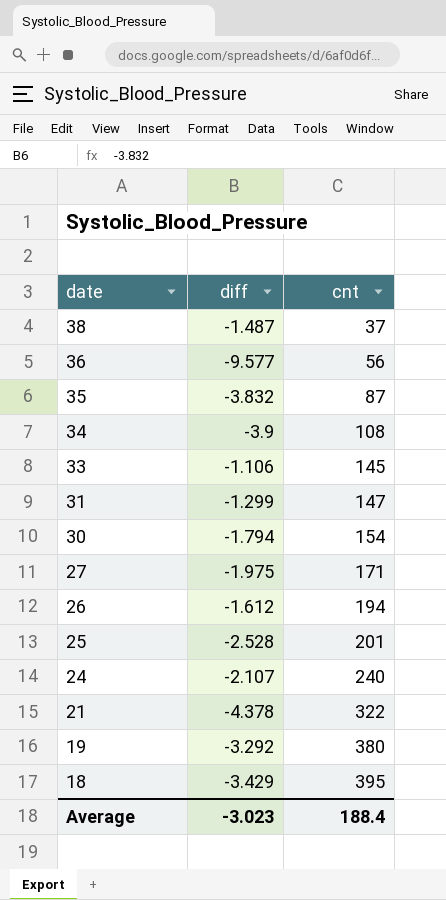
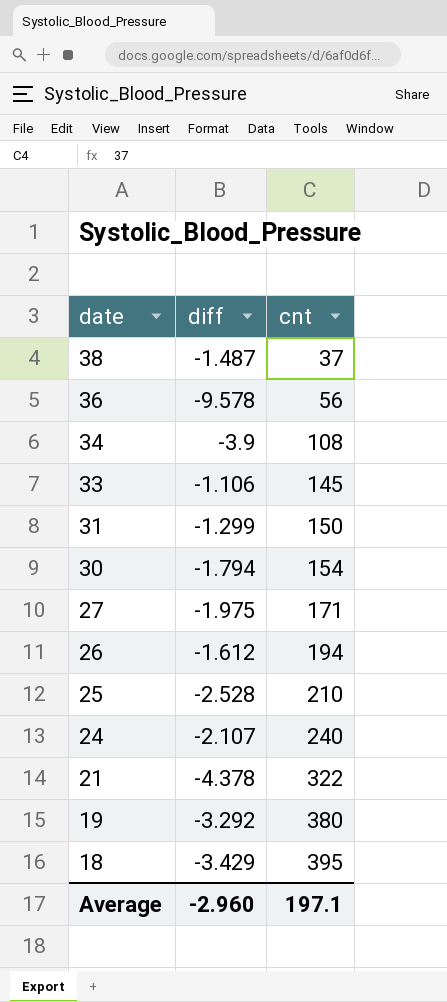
row 35: -3.832 | 87 -> none
36 | diff: -9.577 -> -9.578
31 | cnt: 147 -> 150
25 | cnt: 201 -> 210
Average | diff: -3.023 -> -2.960
Average | cnt: 188.4 -> 197.1

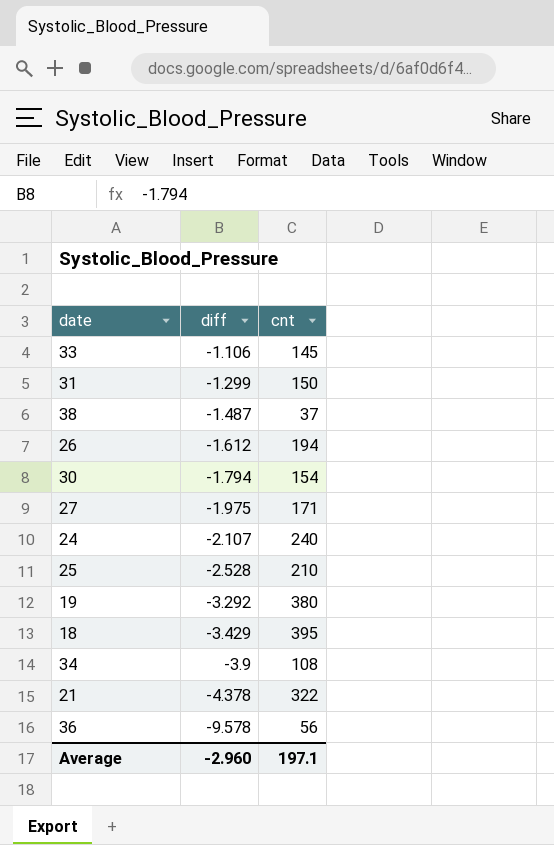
row order: date descending -> diff descending

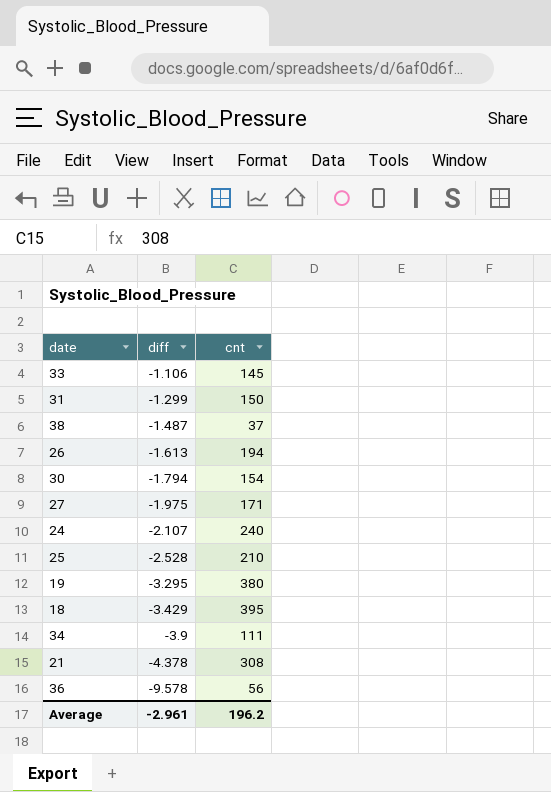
26 | diff: -1.612 -> -1.613
19 | diff: -3.292 -> -3.295
34 | cnt: 108 -> 111
21 | cnt: 322 -> 308
Average | diff: -2.960 -> -2.961
Average | cnt: 197.1 -> 196.2

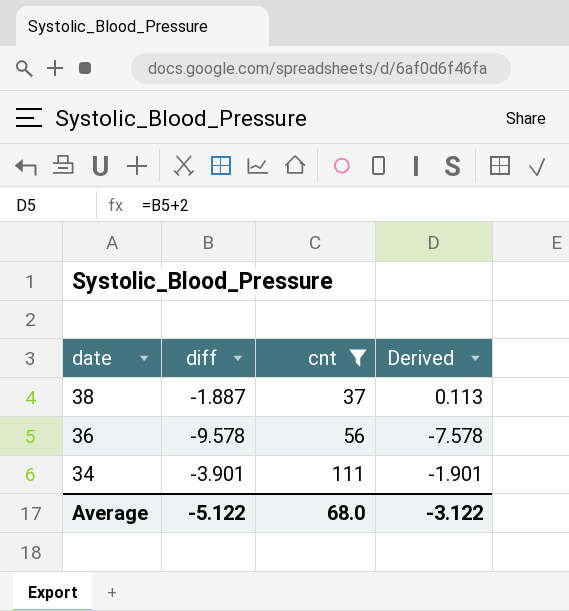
filter: none -> cnt <= 111
row order: diff descending -> date descending
column Derived | formula: none -> [diff] + 2
38 | diff: -1.487 -> -1.887
34 | diff: -3.9 -> -3.901
Average | diff: -2.961 -> -5.122
Average | cnt: 196.2 -> 68.0

